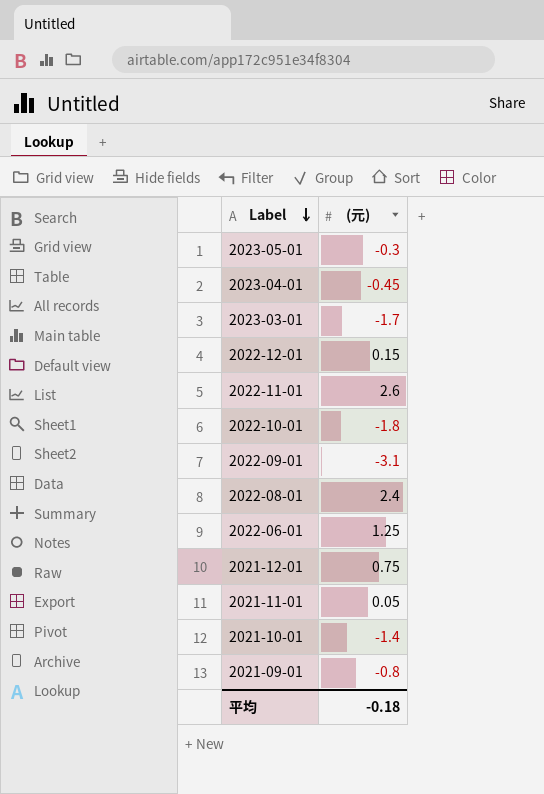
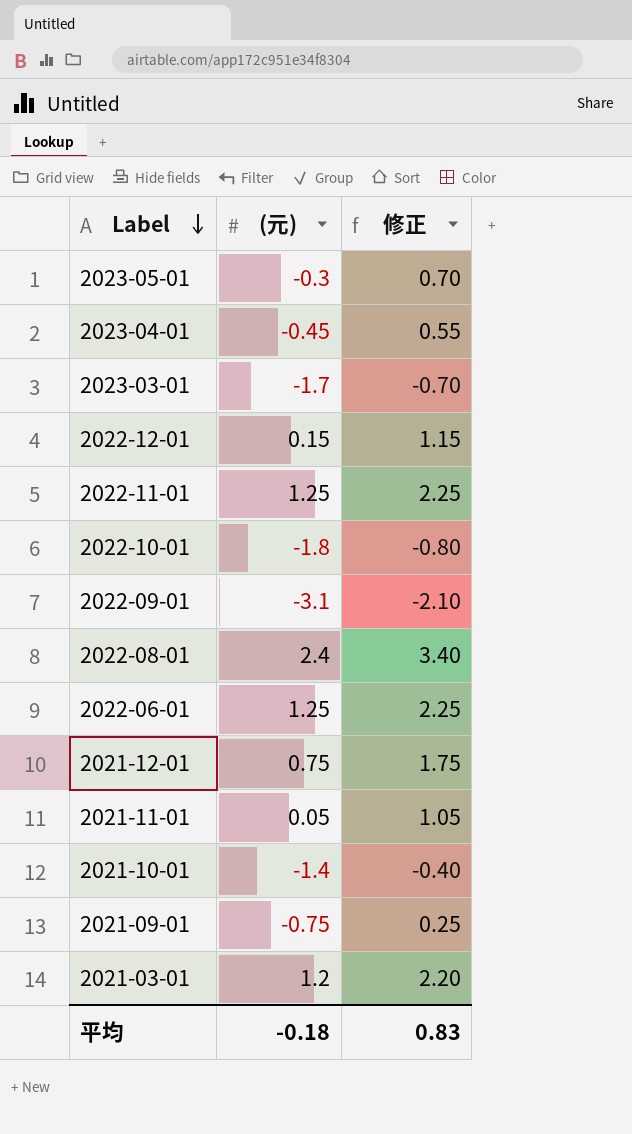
column 修正 | formula: none -> [(元)] + 1
2022-11-01 | (元): 2.6 -> 1.25
2021-09-01 | (元): -0.8 -> -0.75
row 2021-03-01: none -> 1.2 | 2.20

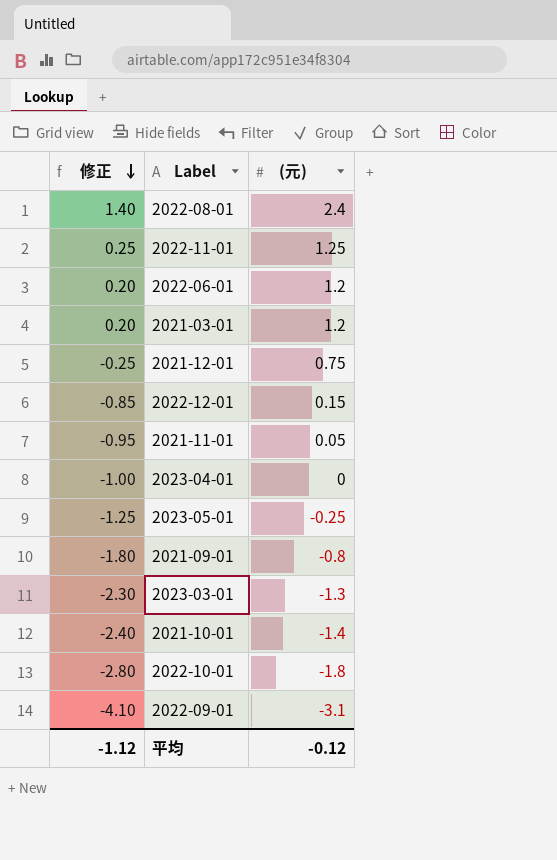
row order: Label descending -> 修正 descending
column 修正 | formula: [(元)] + 1 -> [(元)] - 1
column 修正 | position: 3 -> 1
2022-06-01 | (元): 1.25 -> 1.2
2023-04-01 | (元): -0.45 -> 0
2023-05-01 | (元): -0.3 -> -0.25
2021-09-01 | (元): -0.75 -> -0.8
2023-03-01 | (元): -1.7 -> -1.3
平均 | 修正: 0.83 -> -1.12
平均 | (元): -0.18 -> -0.12

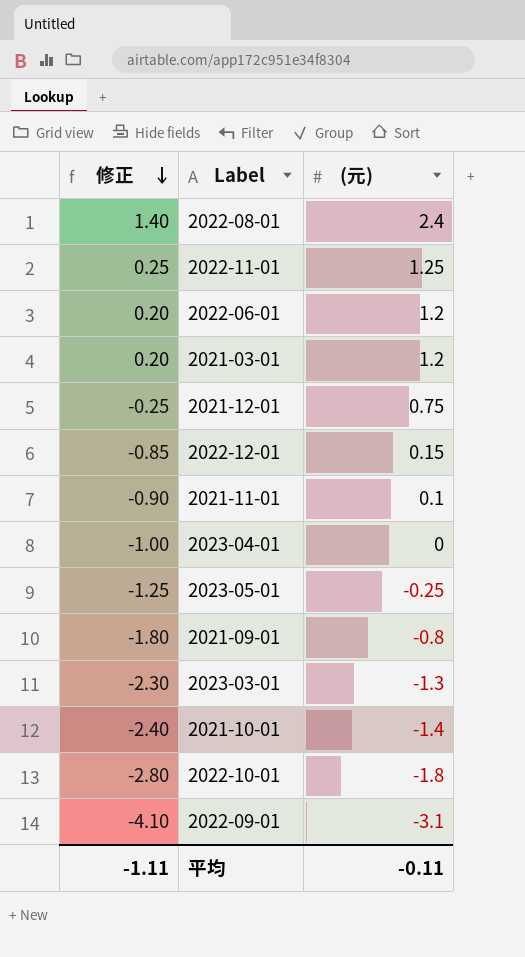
2021-11-01 | 修正: -0.95 -> -0.90
2021-11-01 | (元): 0.05 -> 0.1
平均 | 修正: -1.12 -> -1.11
平均 | (元): -0.12 -> -0.11

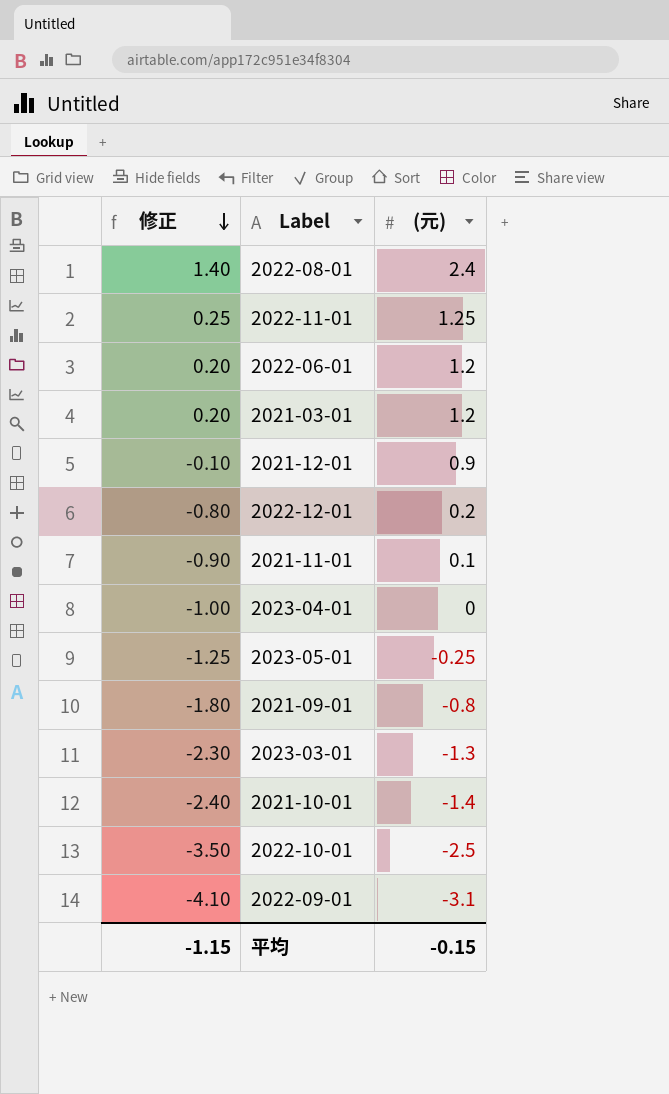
2021-12-01 | 修正: -0.25 -> -0.10
2021-12-01 | (元): 0.75 -> 0.9
2022-12-01 | 修正: -0.85 -> -0.80
2022-12-01 | (元): 0.15 -> 0.2
2022-10-01 | 修正: -2.80 -> -3.50
2022-10-01 | (元): -1.8 -> -2.5
平均 | 修正: -1.11 -> -1.15
平均 | (元): -0.11 -> -0.15

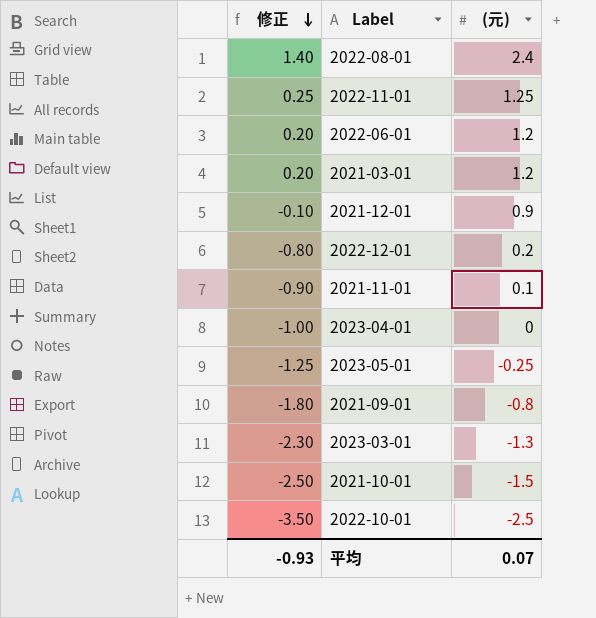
row 2022-09-01: -4.10 | -3.1 -> none
2021-10-01 | 修正: -2.40 -> -2.50
2021-10-01 | (元): -1.4 -> -1.5
平均 | 修正: -1.15 -> -0.93
平均 | (元): -0.15 -> 0.07

